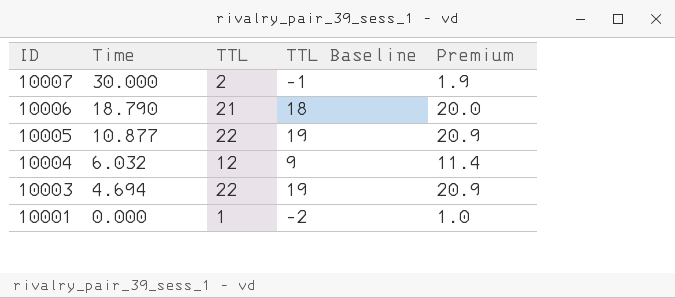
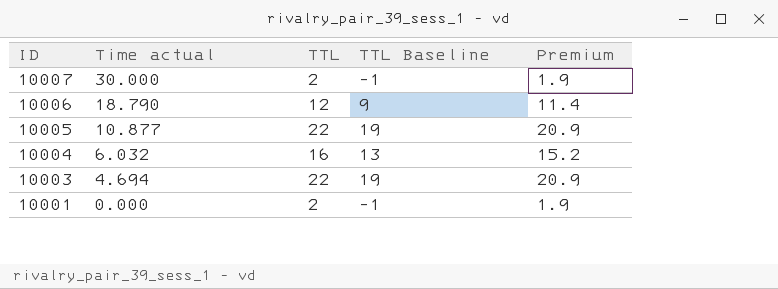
column name: Time -> Time actual
10006 | TTL: 21 -> 12
10006 | TTL Baseline: 18 -> 9
10006 | Premium: 20.0 -> 11.4
10004 | TTL: 12 -> 16
10004 | TTL Baseline: 9 -> 13
10004 | Premium: 11.4 -> 15.2
10001 | TTL: 1 -> 2
10001 | TTL Baseline: -2 -> -1
10001 | Premium: 1.0 -> 1.9

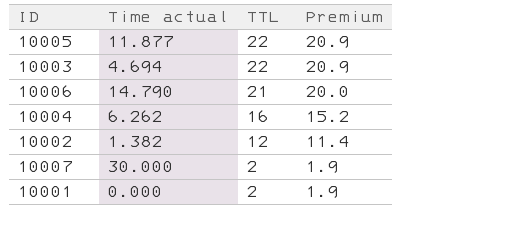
row order: ID descending -> TTL descending
column TTL Baseline | formula: [TTL] - 3 -> none
10005 | Time actual: 10.877 -> 11.877
10006 | Time actual: 18.790 -> 14.790
10006 | TTL: 12 -> 21
10006 | Premium: 11.4 -> 20.0
10004 | Time actual: 6.032 -> 6.262
row 10002: none -> 1.382 | 12 | 11.4

